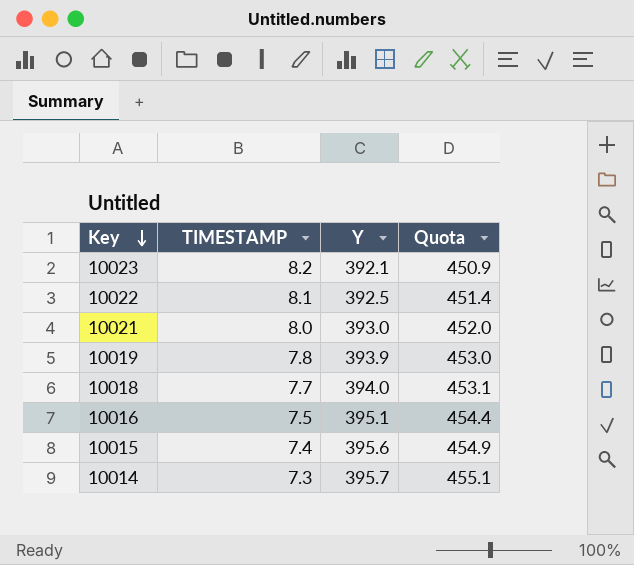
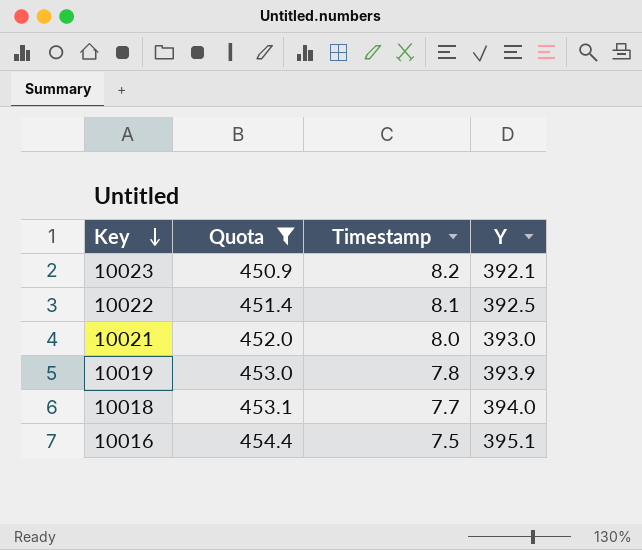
filter: none -> Quota <= 454.4
column Quota | position: 4 -> 2
column name: TIMESTAMP -> Timestamp

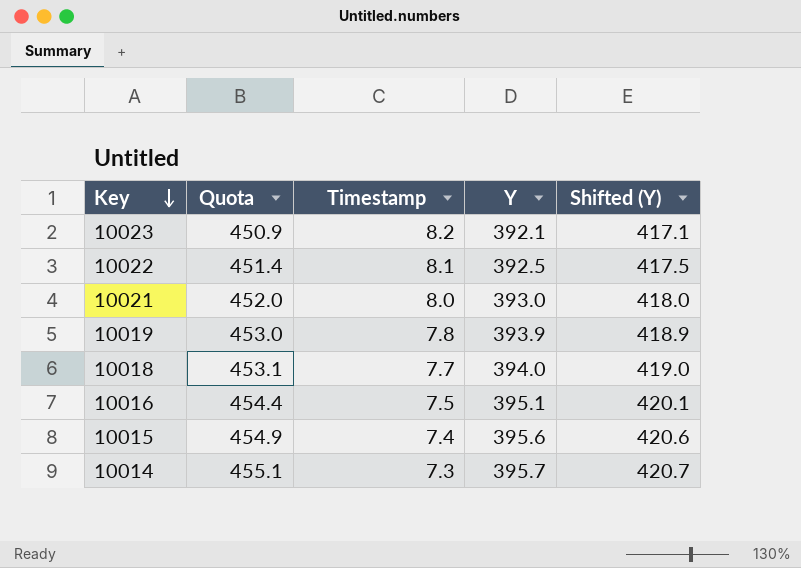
filter: Quota <= 454.4 -> none
column Shifted (Y) | formula: none -> [Y] + 25

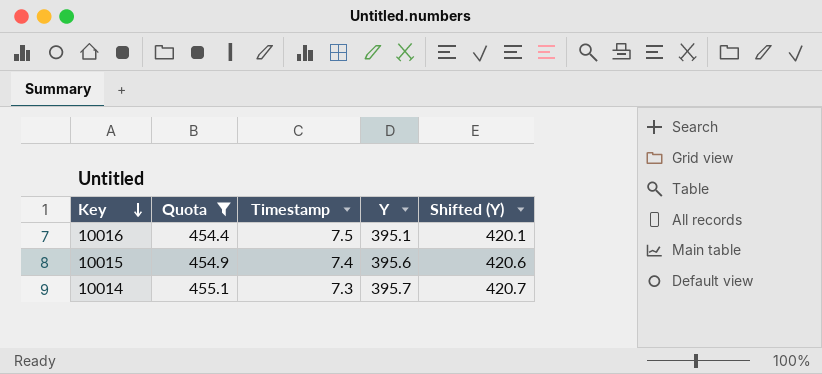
filter: none -> Quota >= 454.4

